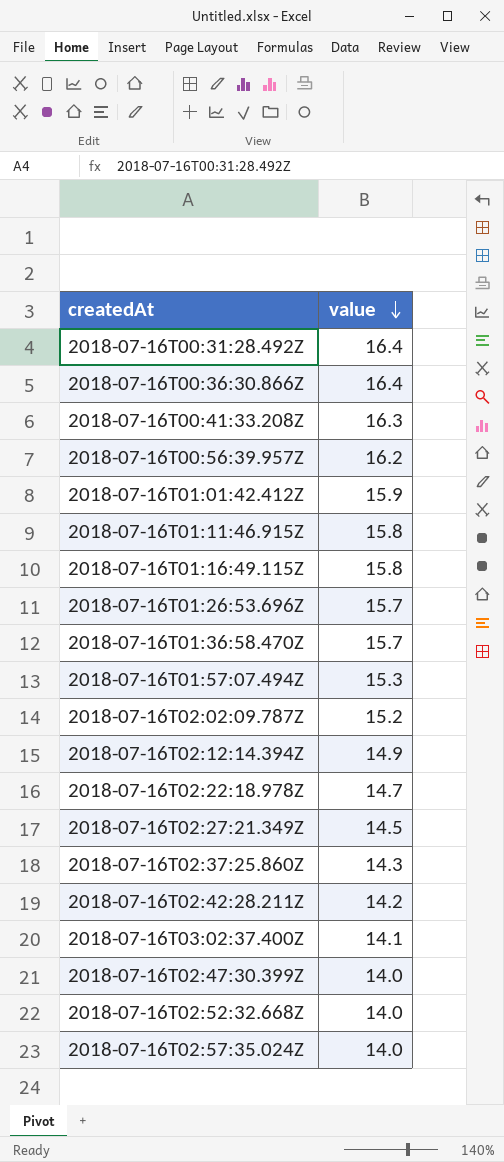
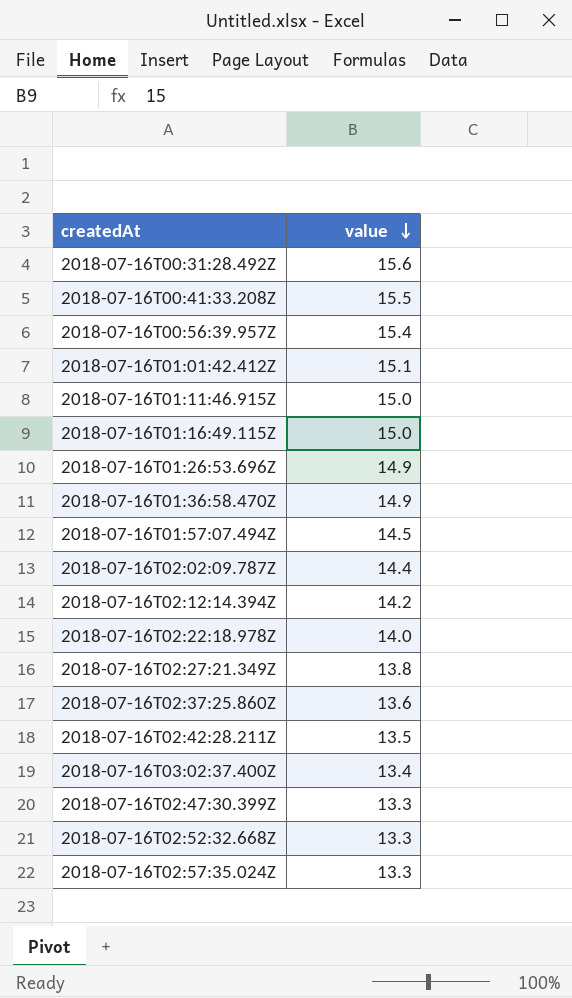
row 2018-07-16T00:36:30.866Z: 16.4 -> none
2018-07-16T00:31:28.492Z | value: 16.4 -> 15.6
2018-07-16T00:41:33.208Z | value: 16.3 -> 15.5
2018-07-16T00:56:39.957Z | value: 16.2 -> 15.4
2018-07-16T01:01:42.412Z | value: 15.9 -> 15.1
2018-07-16T01:11:46.915Z | value: 15.8 -> 15.0
2018-07-16T01:16:49.115Z | value: 15.8 -> 15.0
2018-07-16T01:26:53.696Z | value: 15.7 -> 14.9
2018-07-16T01:36:58.470Z | value: 15.7 -> 14.9
2018-07-16T01:57:07.494Z | value: 15.3 -> 14.5
2018-07-16T02:02:09.787Z | value: 15.2 -> 14.4
2018-07-16T02:12:14.394Z | value: 14.9 -> 14.2
2018-07-16T02:22:18.978Z | value: 14.7 -> 14.0
2018-07-16T02:27:21.349Z | value: 14.5 -> 13.8
2018-07-16T02:37:25.860Z | value: 14.3 -> 13.6
2018-07-16T02:42:28.211Z | value: 14.2 -> 13.5
2018-07-16T03:02:37.400Z | value: 14.1 -> 13.4
2018-07-16T02:47:30.399Z | value: 14.0 -> 13.3
2018-07-16T02:52:32.668Z | value: 14.0 -> 13.3
2018-07-16T02:57:35.024Z | value: 14.0 -> 13.3

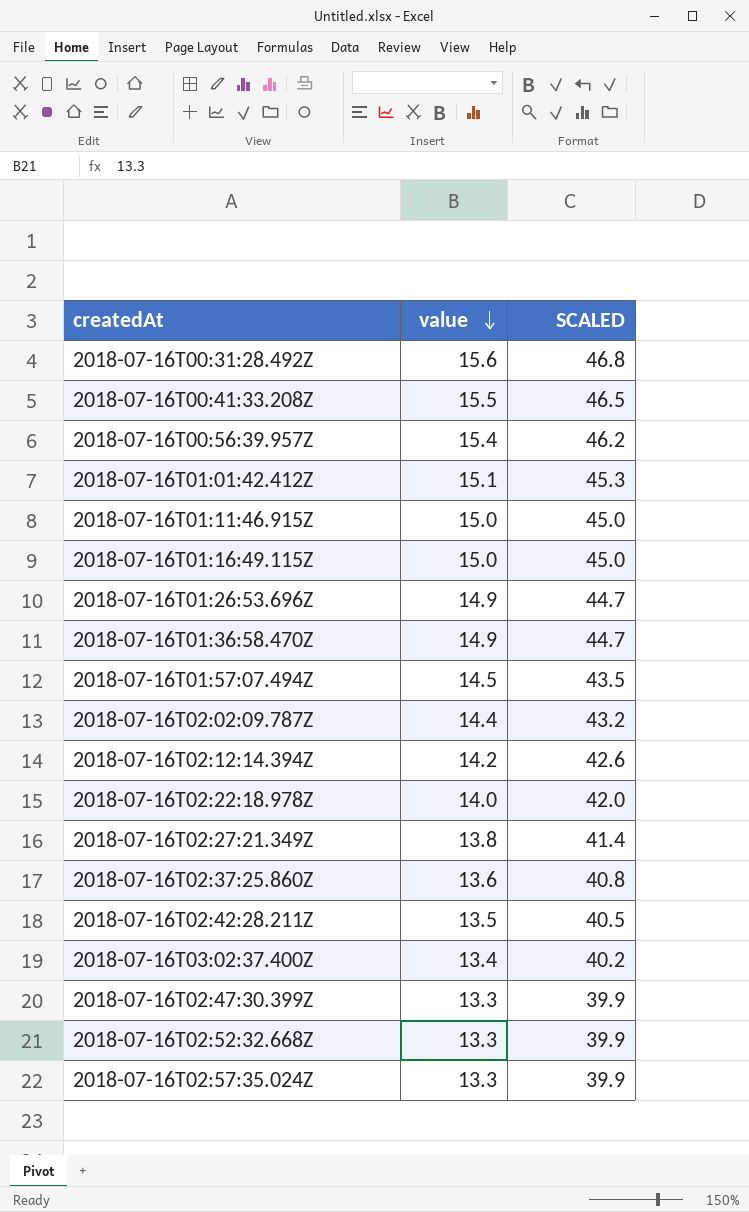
column SCALED | formula: none -> [value] * 3

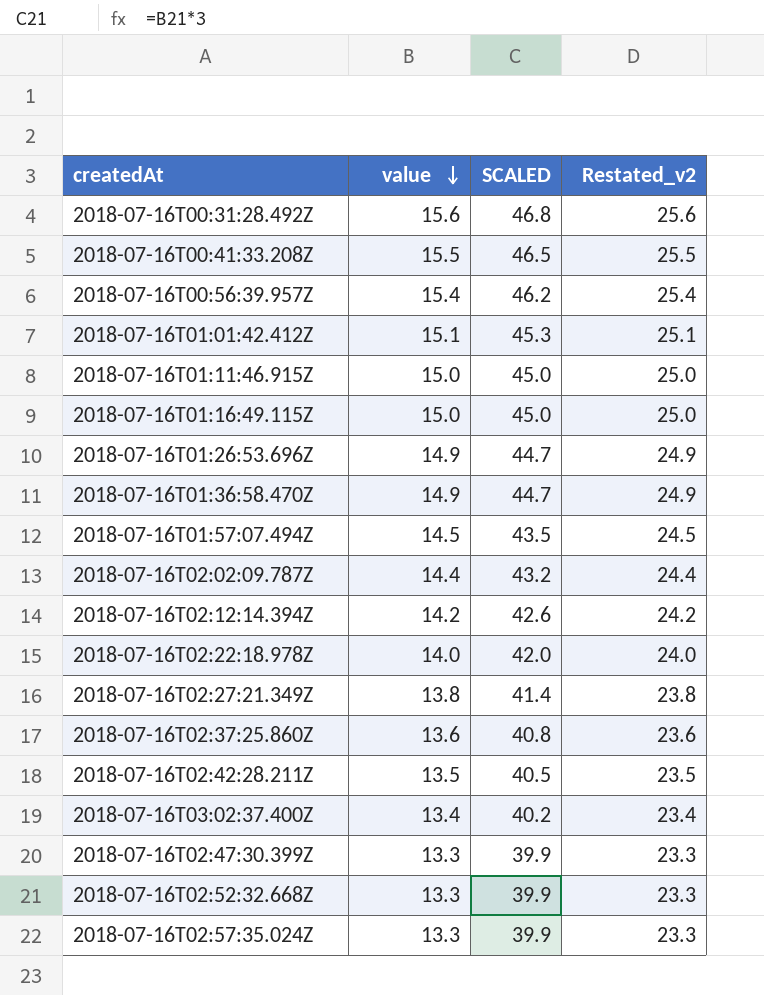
column Restated_v2 | formula: none -> [value] + 10

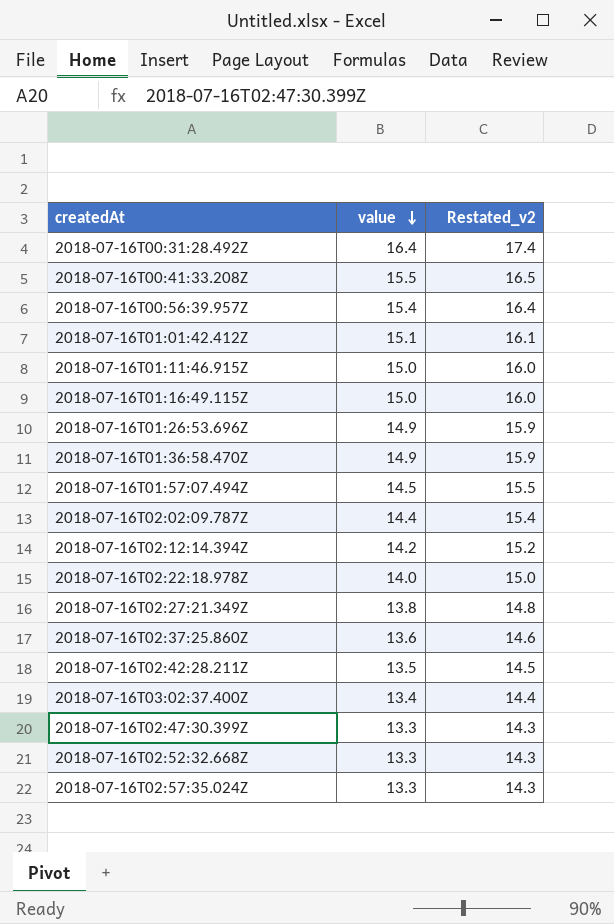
column SCALED | formula: [value] * 3 -> none
column Restated_v2 | formula: [value] + 10 -> [value] + 1
2018-07-16T00:31:28.492Z | value: 15.6 -> 16.4

